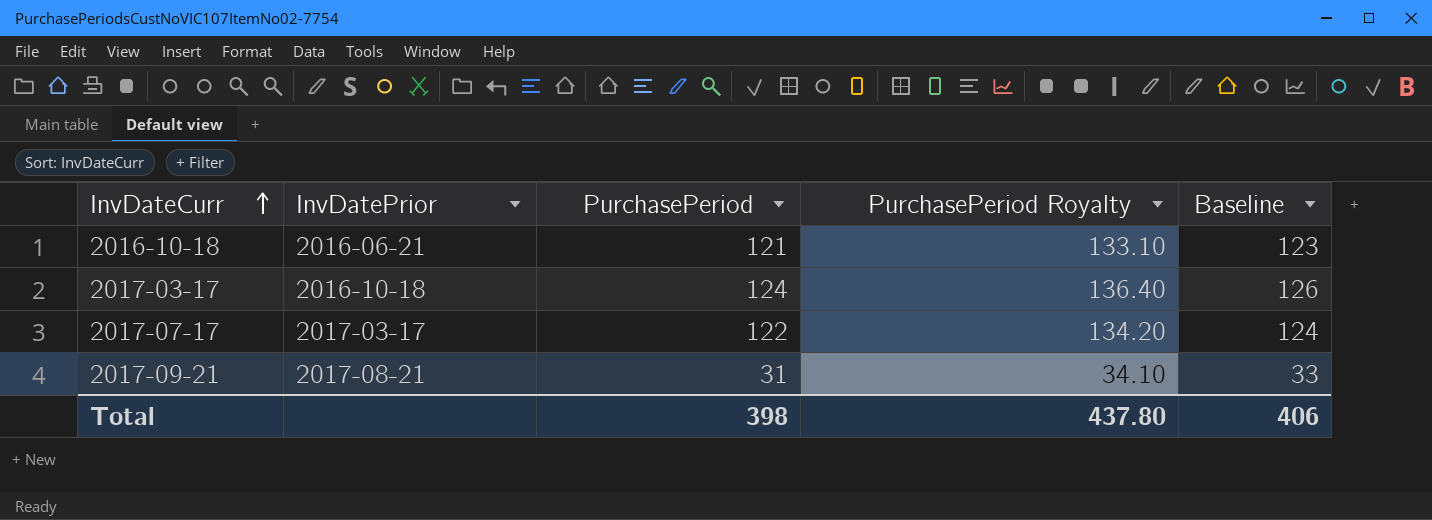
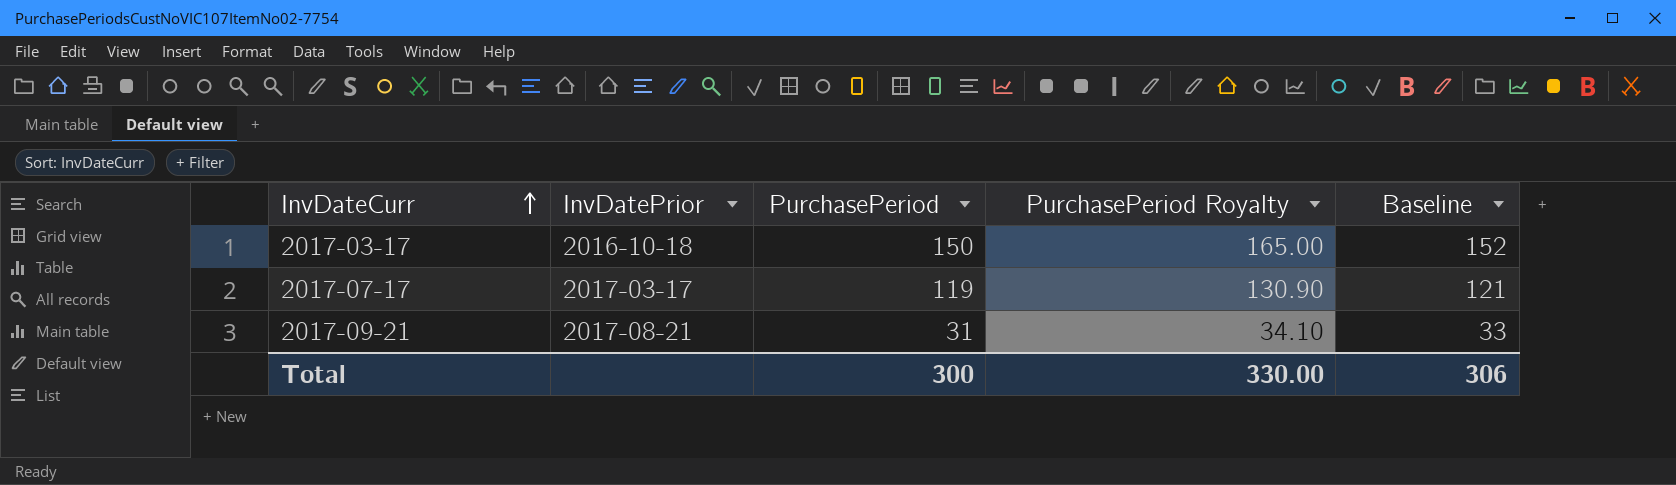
row 2016-10-18: 2016-06-21 | 121 | 133.10 | 123 -> none
2017-03-17 | PurchasePeriod: 124 -> 150
2017-03-17 | PurchasePeriod Royalty: 136.40 -> 165.00
2017-03-17 | Baseline: 126 -> 152
2017-07-17 | PurchasePeriod: 122 -> 119
2017-07-17 | PurchasePeriod Royalty: 134.20 -> 130.90
2017-07-17 | Baseline: 124 -> 121
Total | PurchasePeriod: 398 -> 300
Total | PurchasePeriod Royalty: 437.80 -> 330.00
Total | Baseline: 406 -> 306

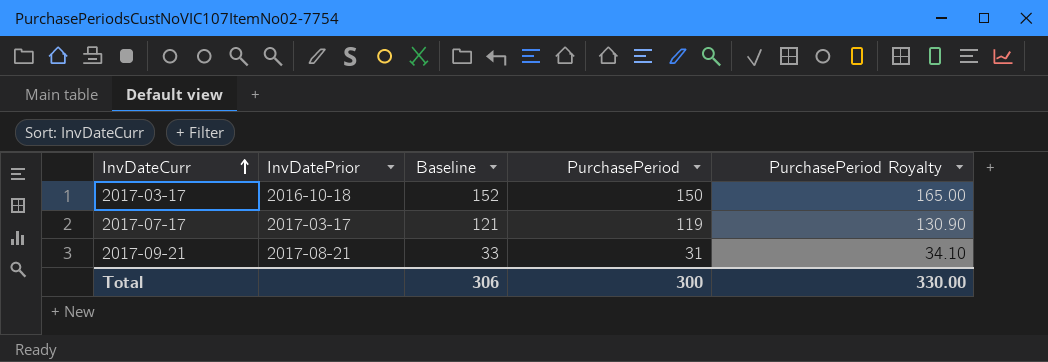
column Baseline | position: 5 -> 3

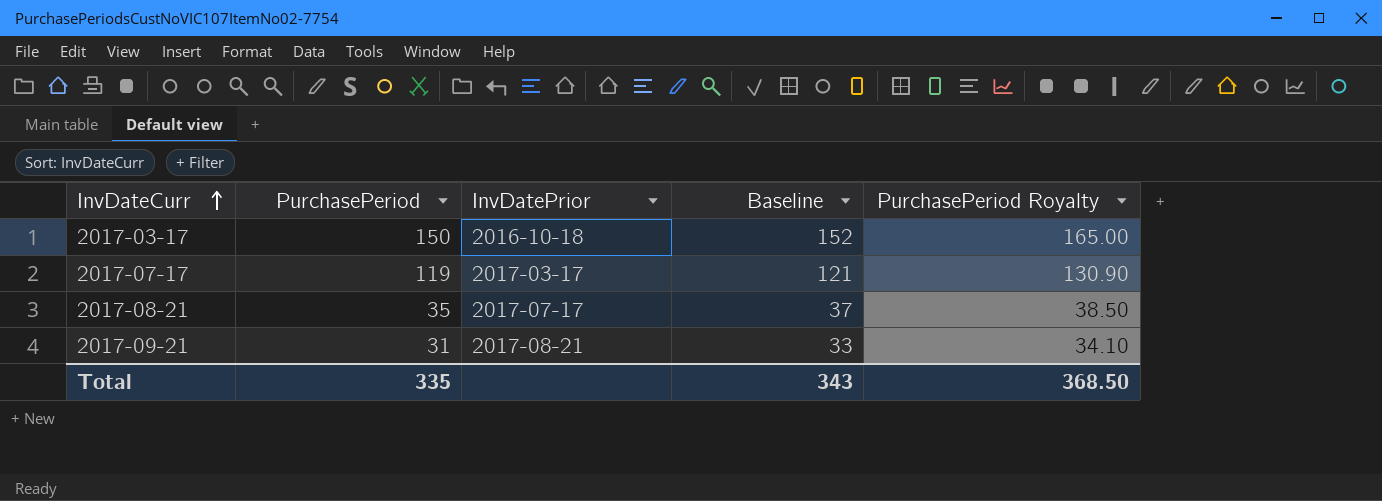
column PurchasePeriod | position: 4 -> 2
row 2017-08-21: none -> 35 | 2017-07-17 | 37 | 38.50
Total | PurchasePeriod: 300 -> 335
Total | Baseline: 306 -> 343
Total | PurchasePeriod Royalty: 330.00 -> 368.50

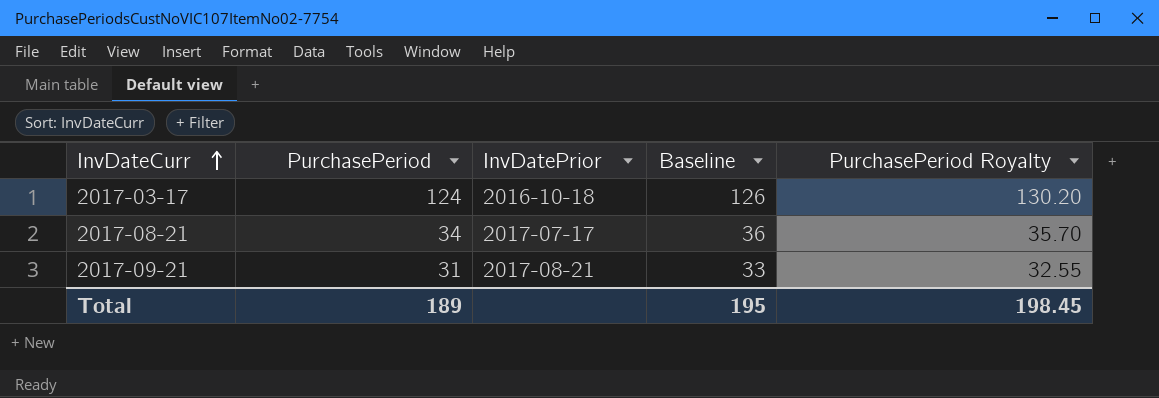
column PurchasePeriod Royalty | formula: [PurchasePeriod] * 1.1 -> [PurchasePeriod] * 1.05
row 2017-07-17: 119 | 2017-03-17 | 121 | 130.90 -> none
2017-03-17 | PurchasePeriod: 150 -> 124
2017-03-17 | Baseline: 152 -> 126
2017-08-21 | PurchasePeriod: 35 -> 34
2017-08-21 | Baseline: 37 -> 36
Total | PurchasePeriod: 335 -> 189
Total | Baseline: 343 -> 195
Total | PurchasePeriod Royalty: 368.50 -> 198.45

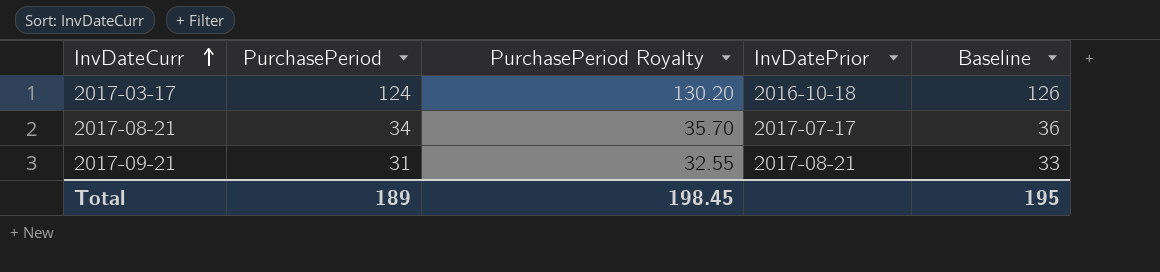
column PurchasePeriod Royalty | position: 5 -> 3

